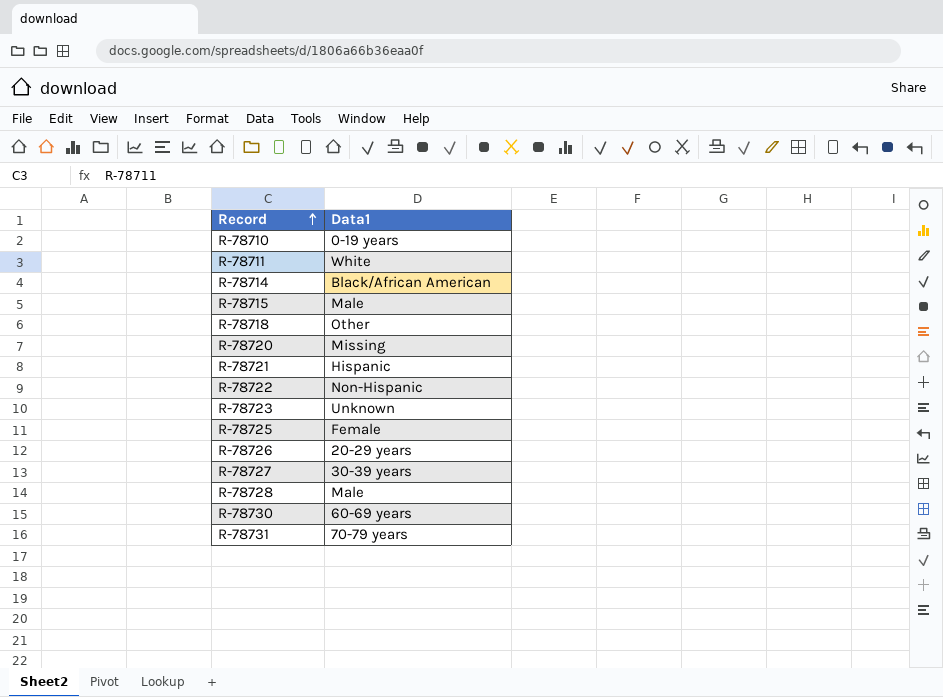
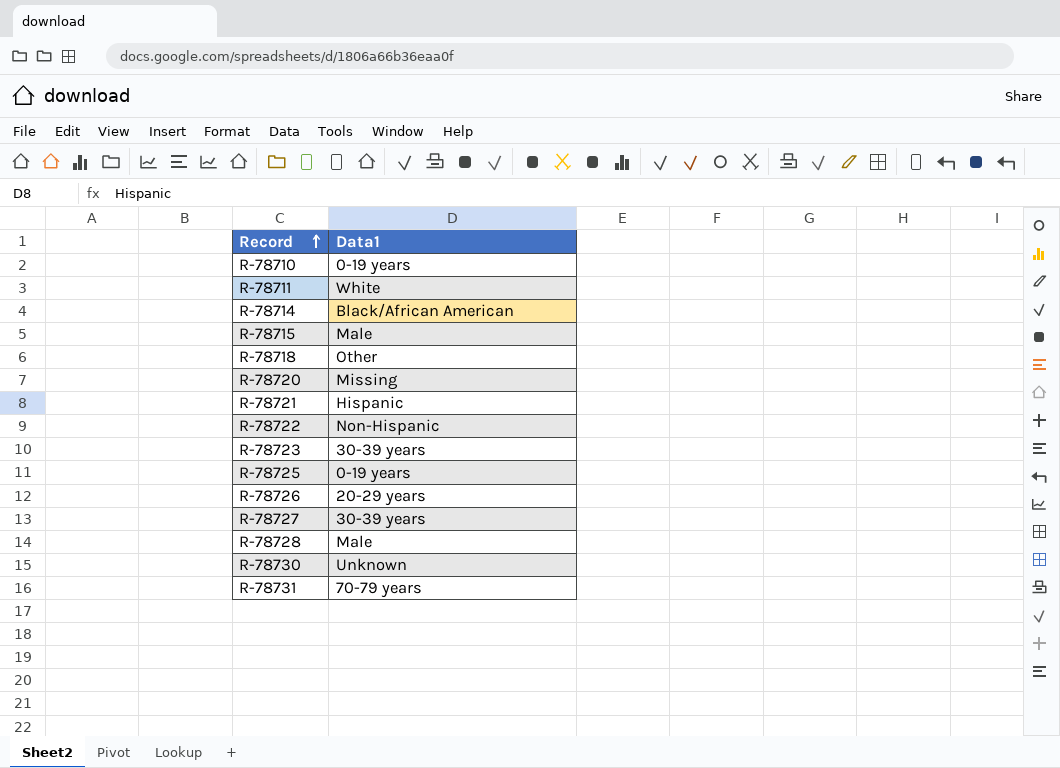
R-78723 | Data1: Unknown -> 30-39 years
R-78725 | Data1: Female -> 0-19 years
R-78730 | Data1: 60-69 years -> Unknown

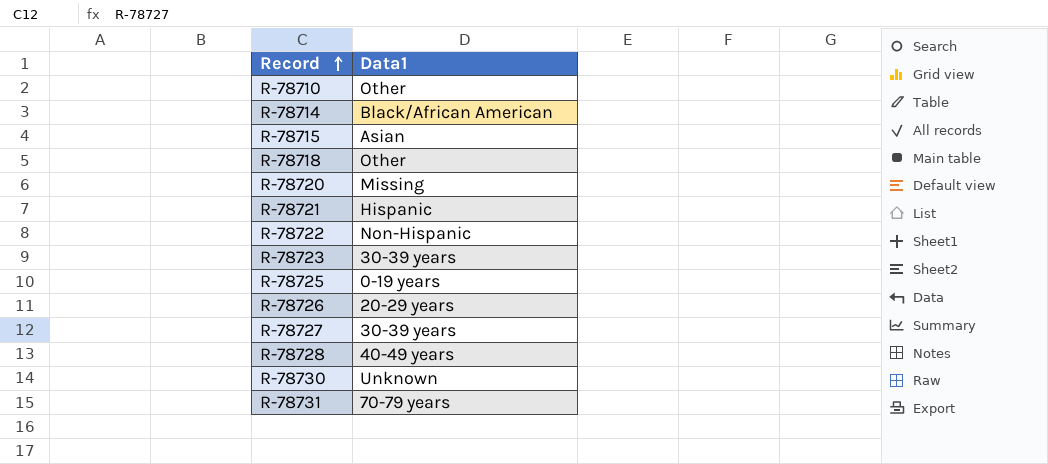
row R-78711: White -> none
R-78710 | Data1: 0-19 years -> Other
R-78715 | Data1: Male -> Asian
R-78728 | Data1: Male -> 40-49 years

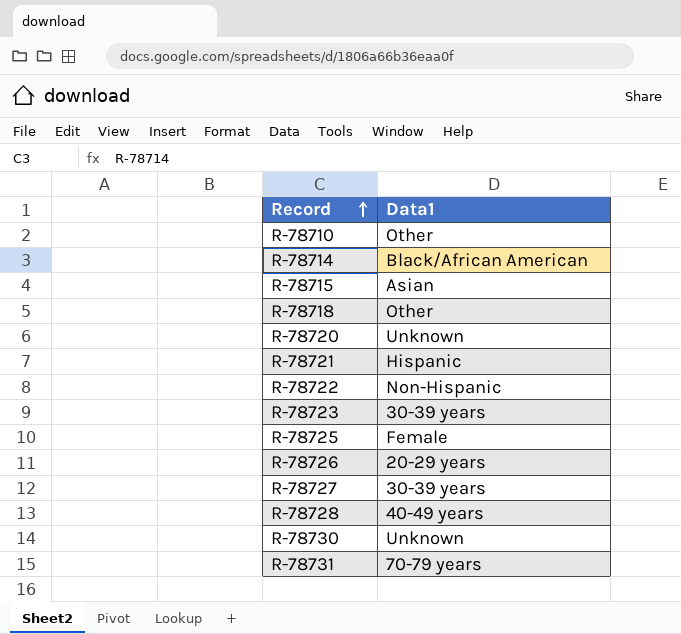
R-78720 | Data1: Missing -> Unknown
R-78725 | Data1: 0-19 years -> Female

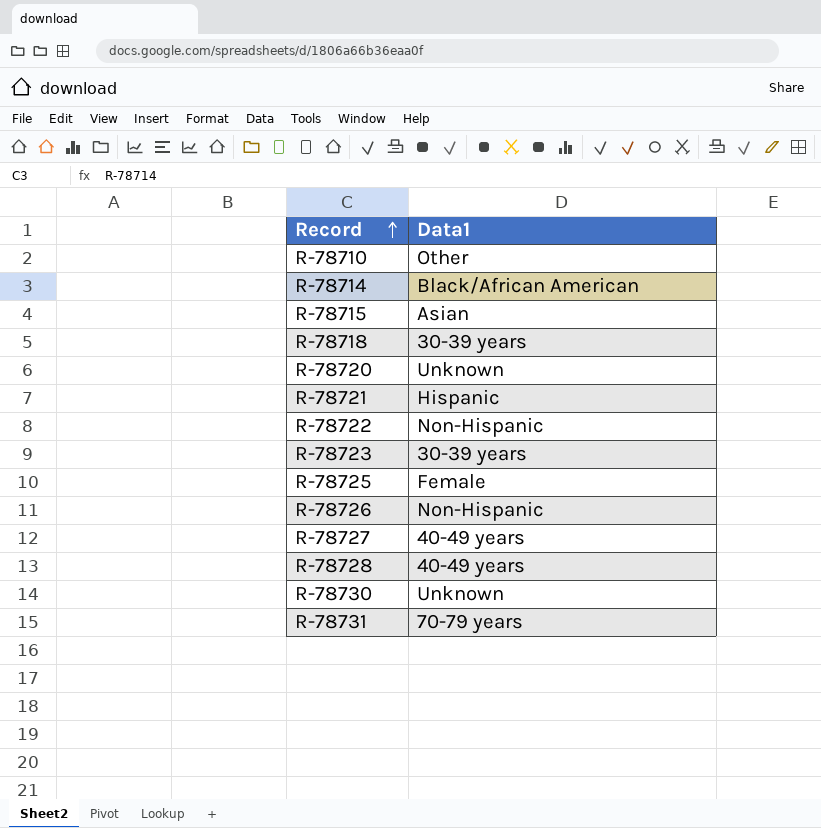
R-78718 | Data1: Other -> 30-39 years
R-78726 | Data1: 20-29 years -> Non-Hispanic
R-78727 | Data1: 30-39 years -> 40-49 years

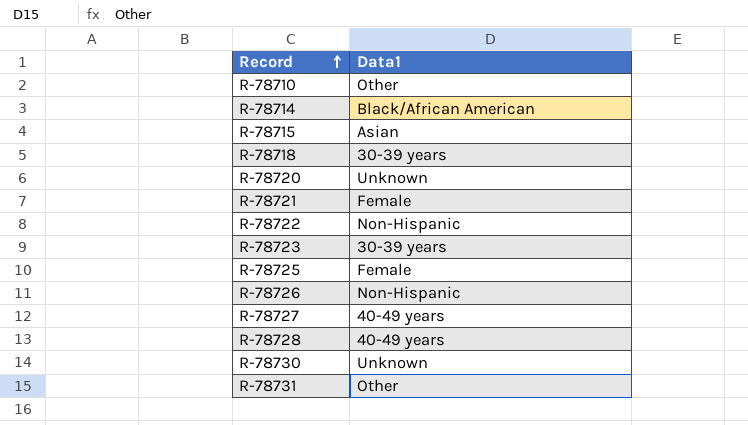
R-78721 | Data1: Hispanic -> Female
R-78731 | Data1: 70-79 years -> Other

